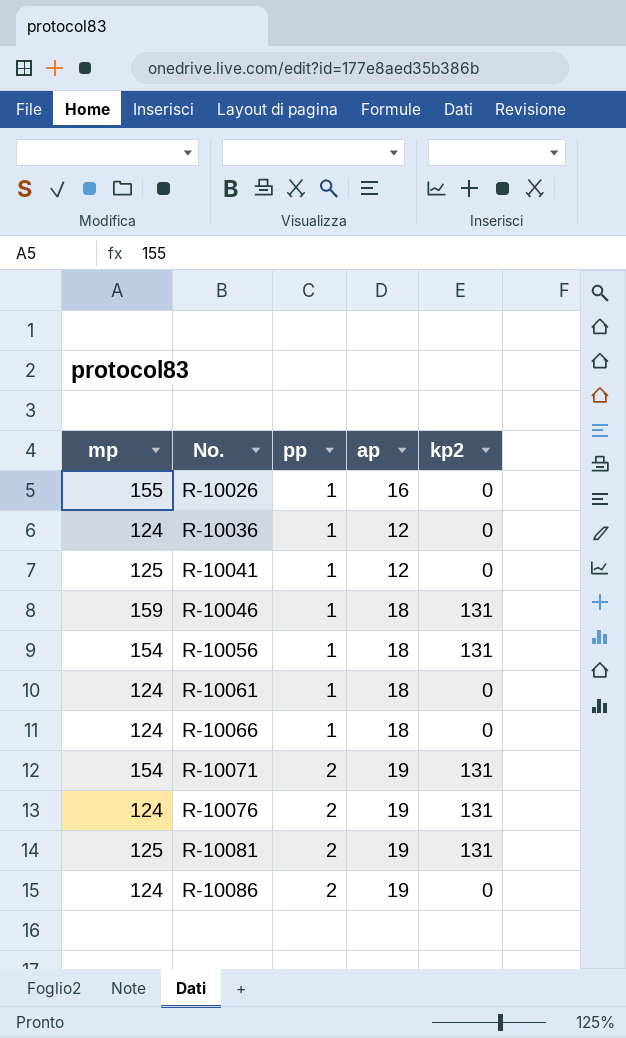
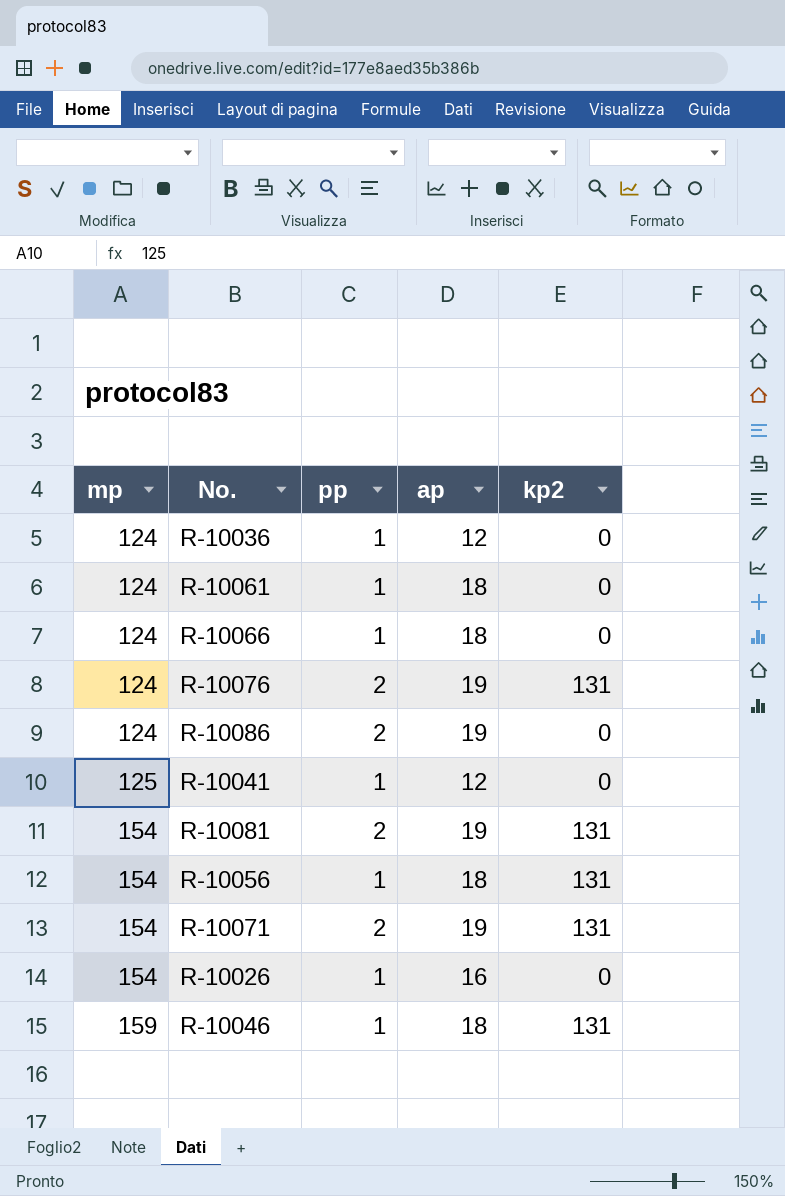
row order: No. ascending -> mp ascending
R-10081 | mp: 125 -> 154
R-10026 | mp: 155 -> 154

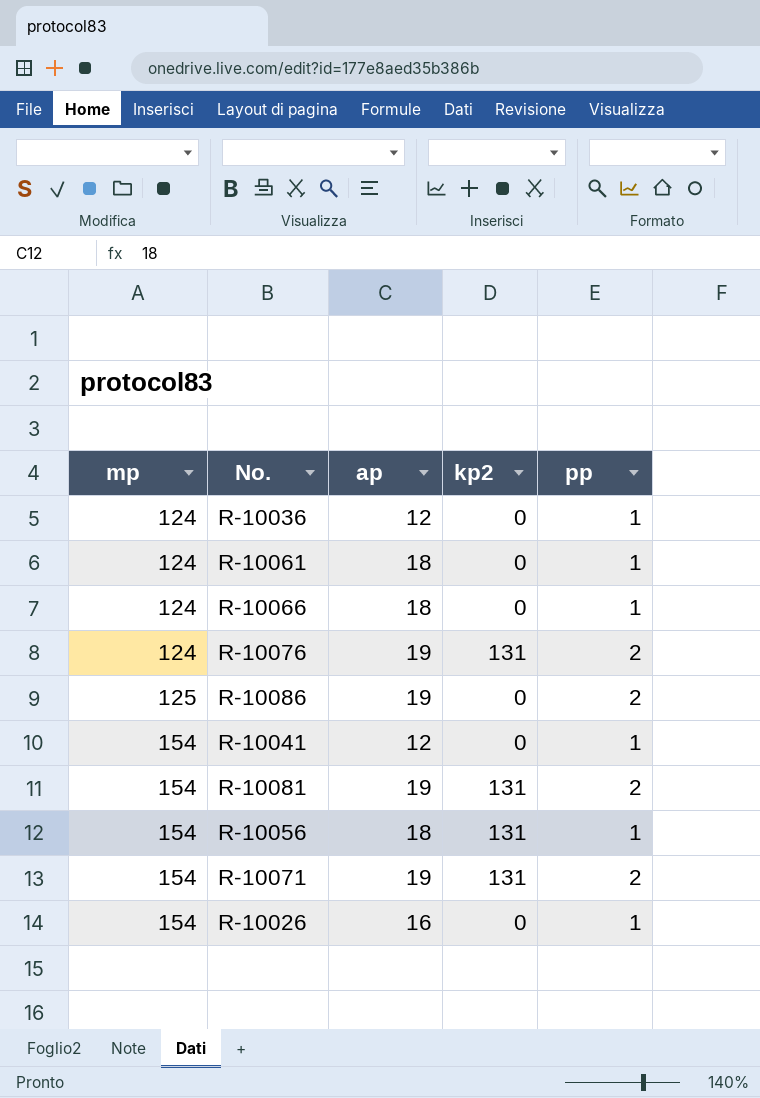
column pp | position: 3 -> 5
row R-10046: 159 | 1 | 18 | 131 -> none
R-10086 | mp: 124 -> 125
R-10041 | mp: 125 -> 154

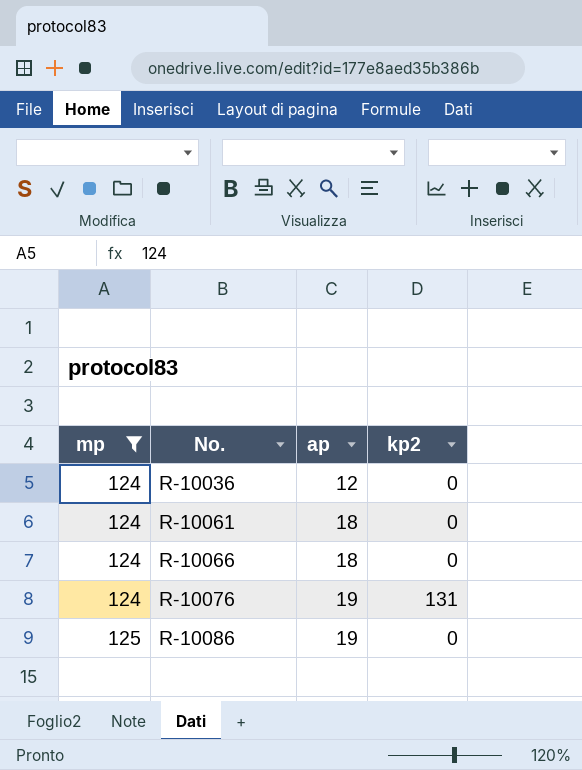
filter: none -> mp != 154
column pp | position: 5 -> none

